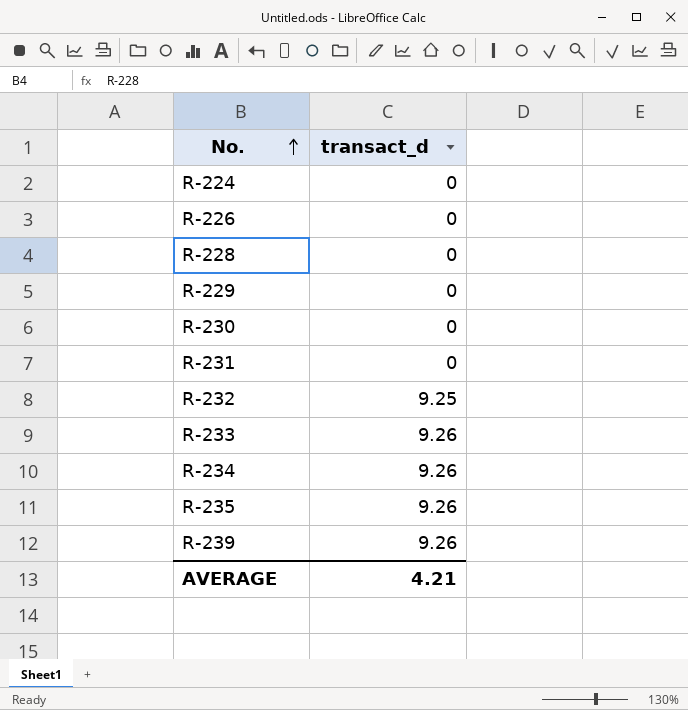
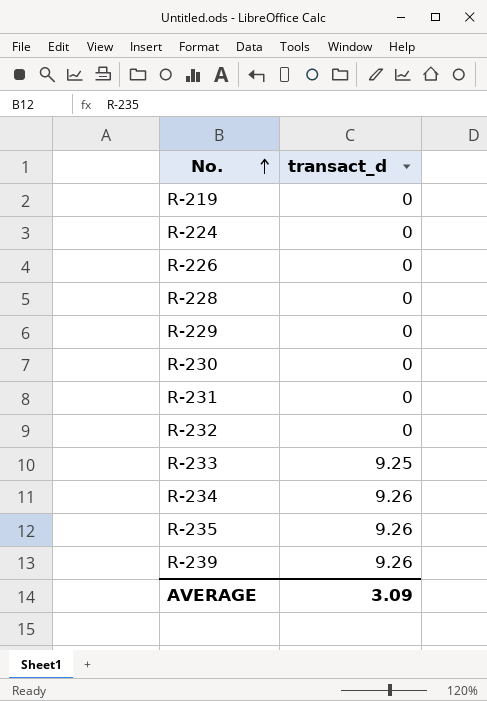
row R-219: none -> 0
R-232 | transact_d: 9.25 -> 0
R-233 | transact_d: 9.26 -> 9.25
AVERAGE | transact_d: 4.21 -> 3.09

